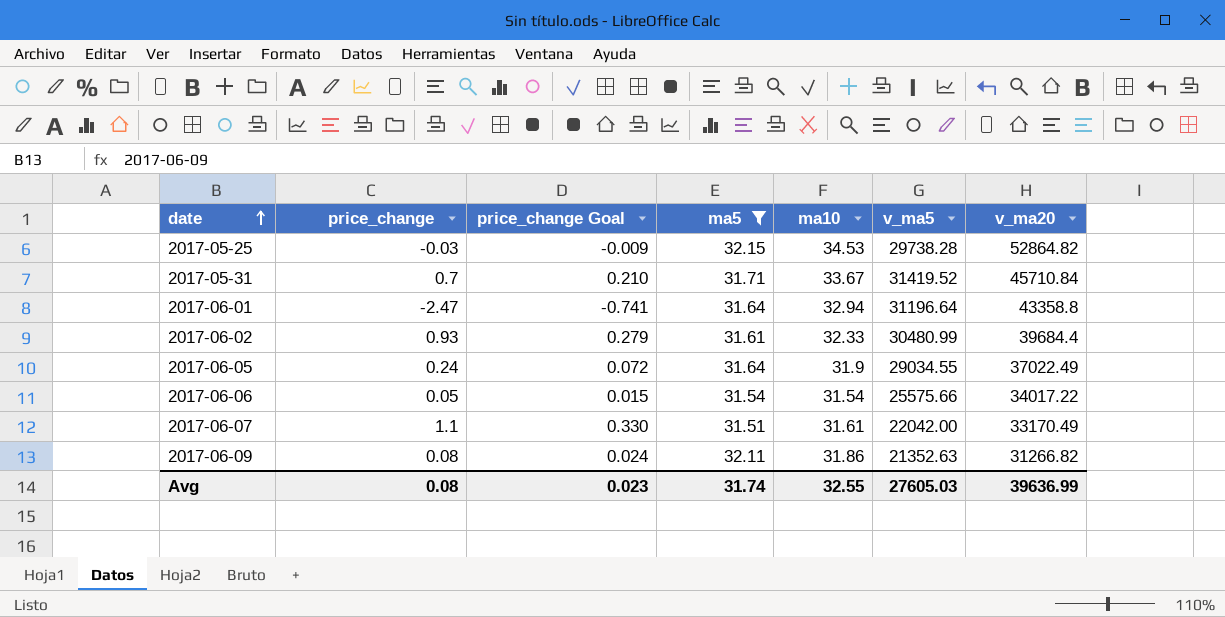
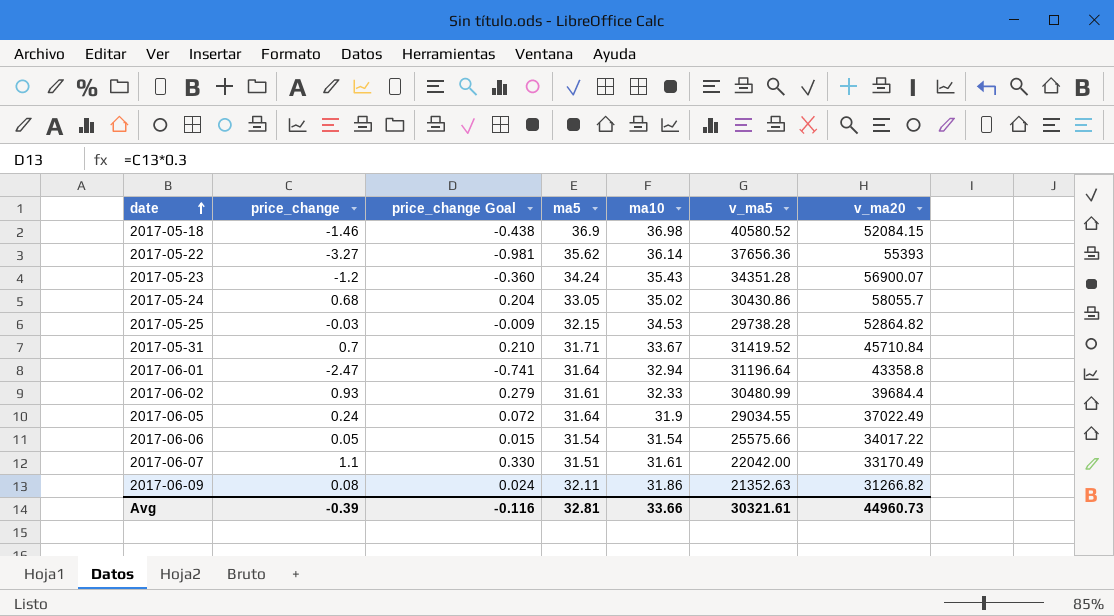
filter: ma5 <= 32.15 -> none
Avg | price_change: 0.08 -> -0.39
Avg | price_change Goal: 0.023 -> -0.116
Avg | ma5: 31.74 -> 32.81
Avg | ma10: 32.55 -> 33.66
Avg | v_ma5: 27605.03 -> 30321.61
Avg | v_ma20: 39636.99 -> 44960.73

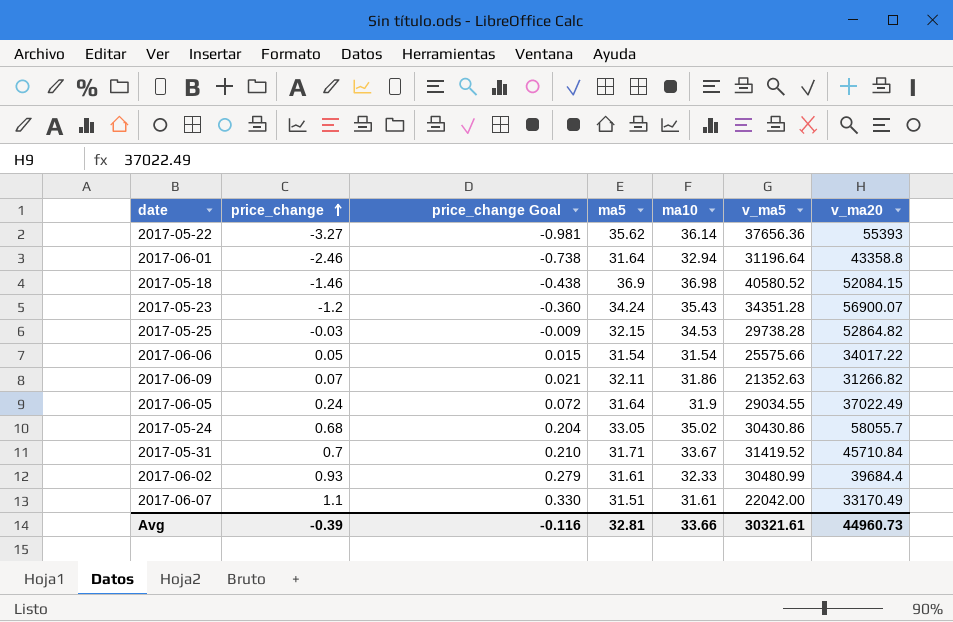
row order: date ascending -> price_change ascending
2017-06-01 | price_change: -2.47 -> -2.46
2017-06-01 | price_change Goal: -0.741 -> -0.738
2017-06-09 | price_change: 0.08 -> 0.07
2017-06-09 | price_change Goal: 0.024 -> 0.021

